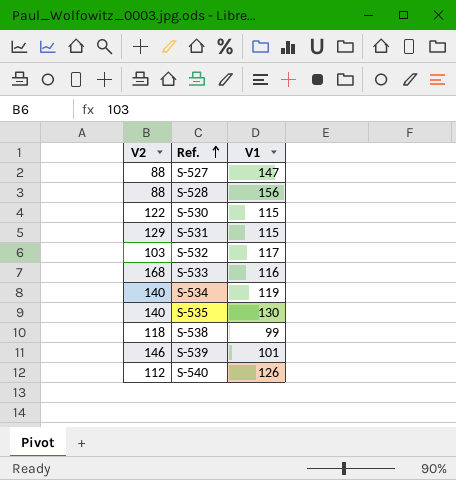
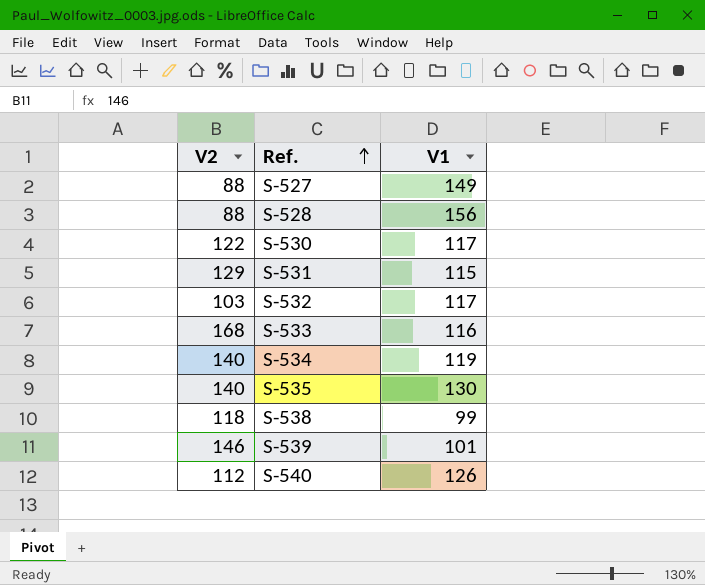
S-527 | V1: 147 -> 149
S-530 | V1: 115 -> 117

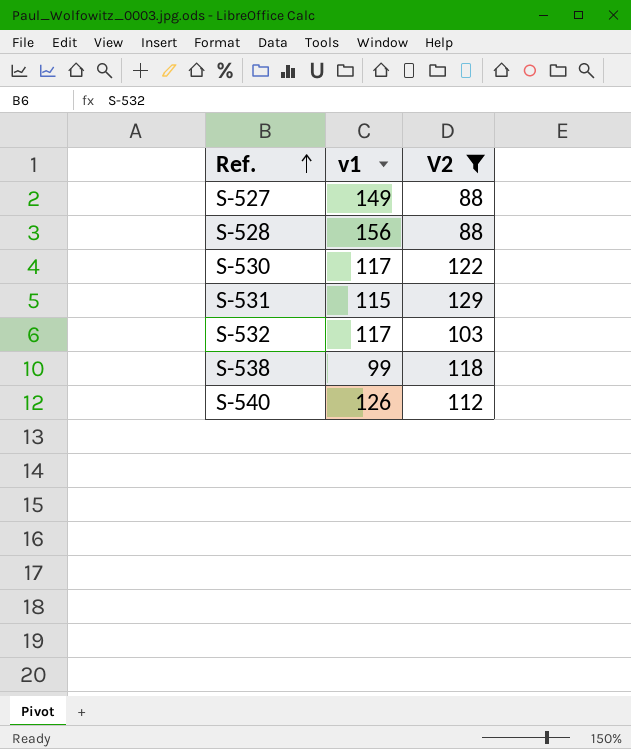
filter: none -> V2 <= 129
column name: V1 -> v1
column V2 | position: 1 -> 3

